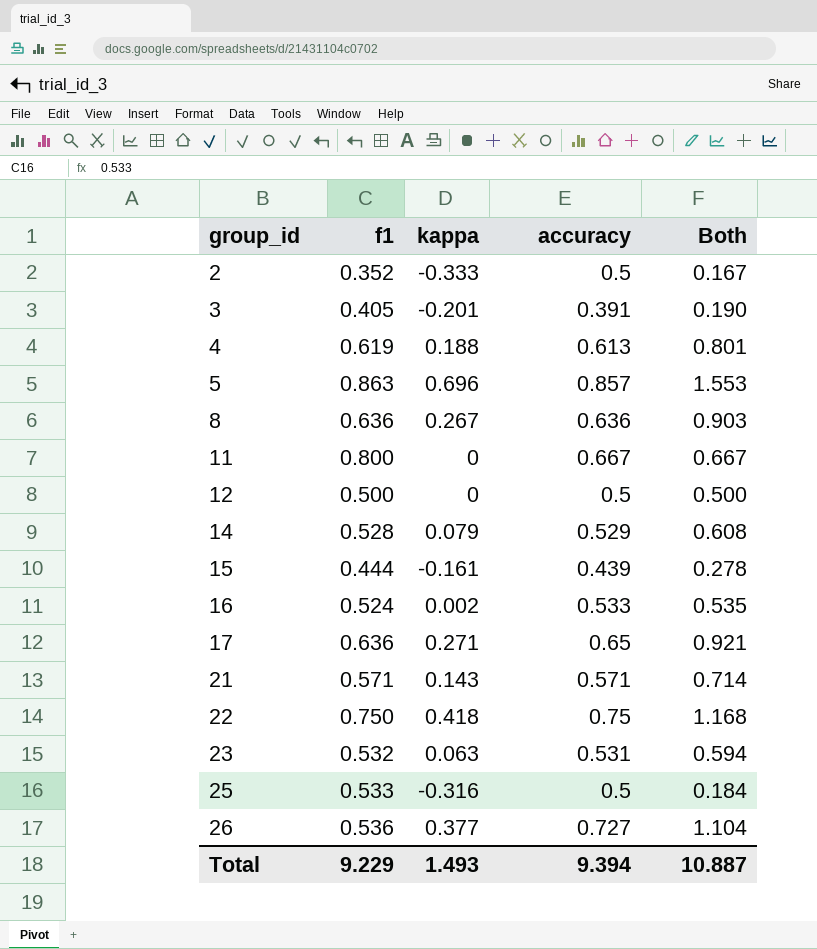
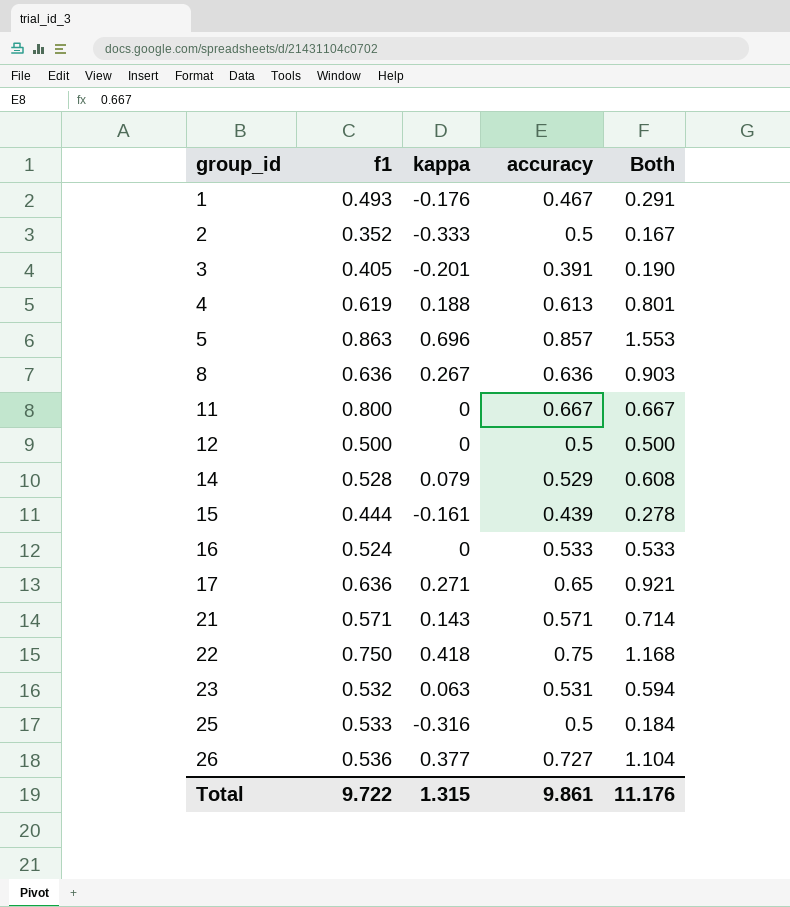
row 1: none -> 0.493 | -0.176 | 0.467 | 0.291
16 | kappa: 0.002 -> 0
16 | Both: 0.535 -> 0.533
Total | f1: 9.229 -> 9.722
Total | kappa: 1.493 -> 1.315
Total | accuracy: 9.394 -> 9.861
Total | Both: 10.887 -> 11.176

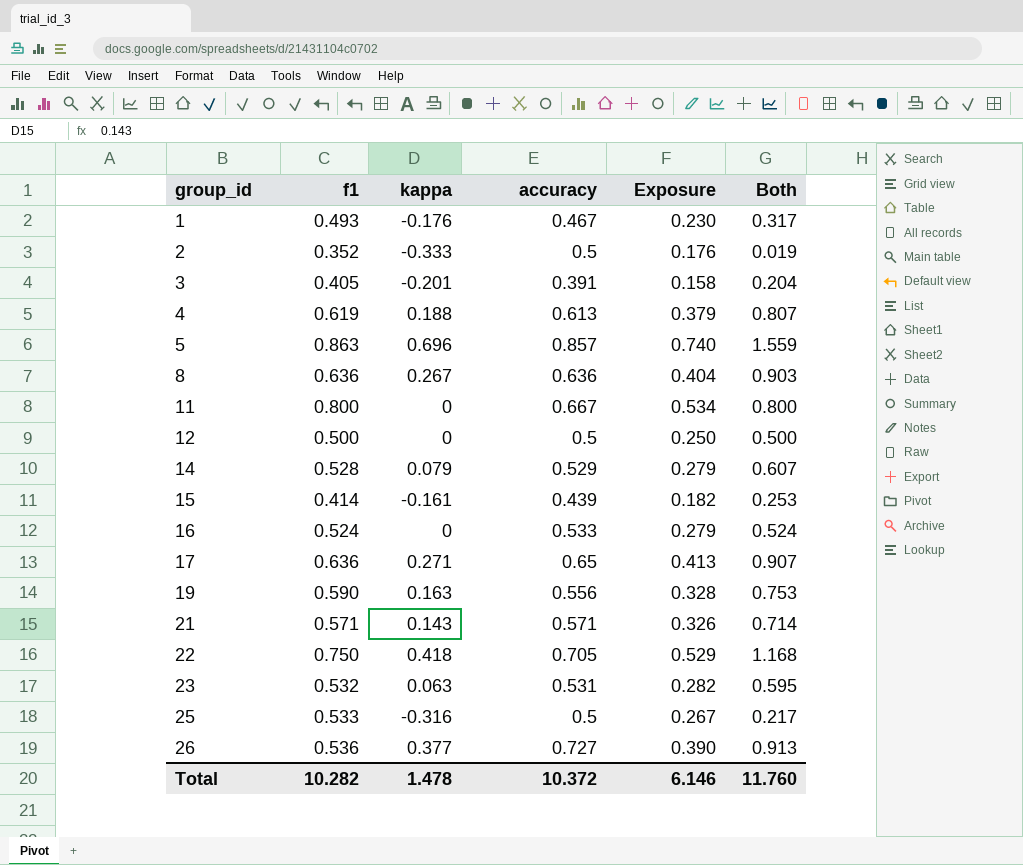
column Exposure | formula: none -> [f1] * [accuracy]
column Both | formula: [kappa] + [accuracy] -> [f1] + [kappa]
15 | f1: 0.444 -> 0.414
row 19: none -> 0.590 | 0.163 | 0.556 | 0.328 | 0.753
22 | accuracy: 0.75 -> 0.705
Total | f1: 9.722 -> 10.282
Total | kappa: 1.315 -> 1.478
Total | accuracy: 9.861 -> 10.372
Total | Both: 11.176 -> 11.760

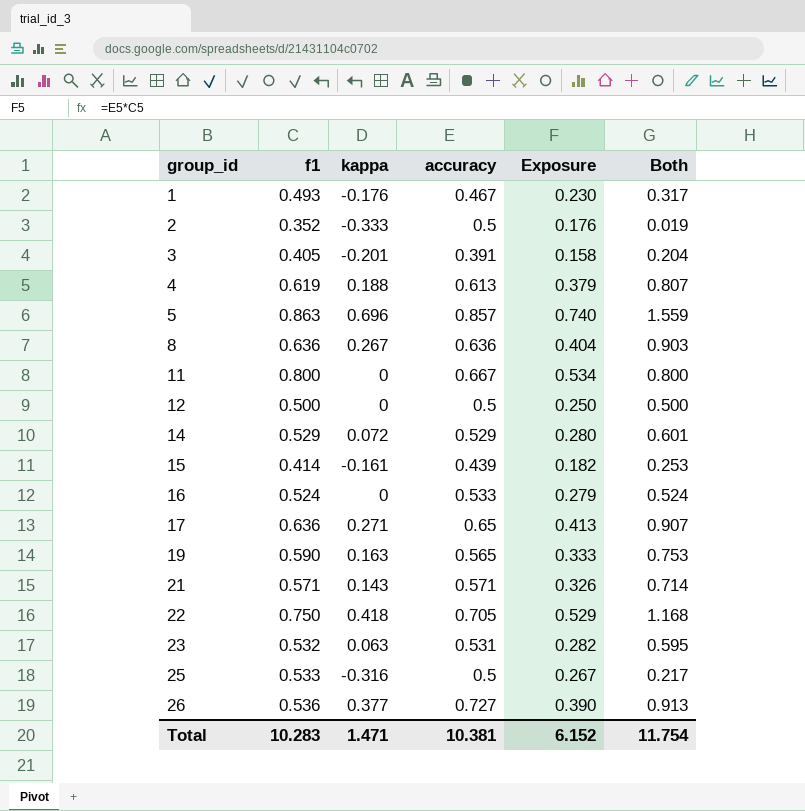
14 | f1: 0.528 -> 0.529
14 | kappa: 0.079 -> 0.072
14 | Exposure: 0.279 -> 0.280
14 | Both: 0.607 -> 0.601
19 | accuracy: 0.556 -> 0.565
19 | Exposure: 0.328 -> 0.333
Total | f1: 10.282 -> 10.283
Total | kappa: 1.478 -> 1.471
Total | accuracy: 10.372 -> 10.381
Total | Exposure: 6.146 -> 6.152
Total | Both: 11.760 -> 11.754

